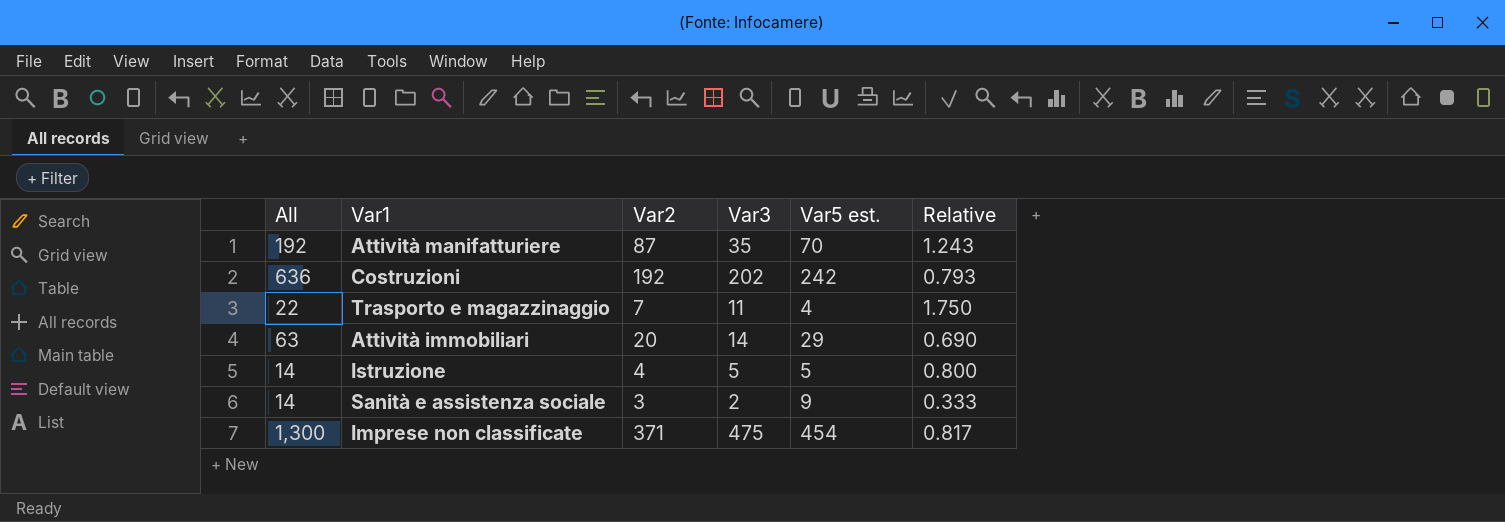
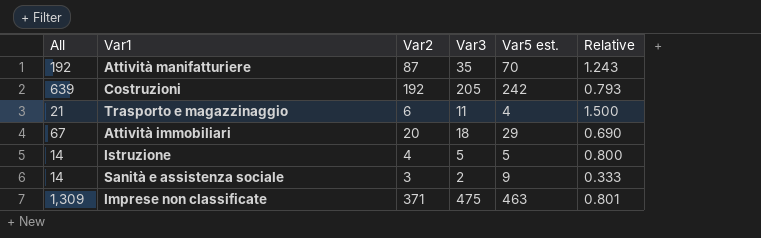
Costruzioni | All: 636 -> 639
Costruzioni | Var3: 202 -> 205
Trasporto e magazzinaggio | All: 22 -> 21
Trasporto e magazzinaggio | Var2: 7 -> 6
Trasporto e magazzinaggio | Relative: 1.750 -> 1.500
Attività immobiliari | All: 63 -> 67
Attività immobiliari | Var3: 14 -> 18
Imprese non classificate | All: 1,300 -> 1,309
Imprese non classificate | Var5 est.: 454 -> 463
Imprese non classificate | Relative: 0.817 -> 0.801

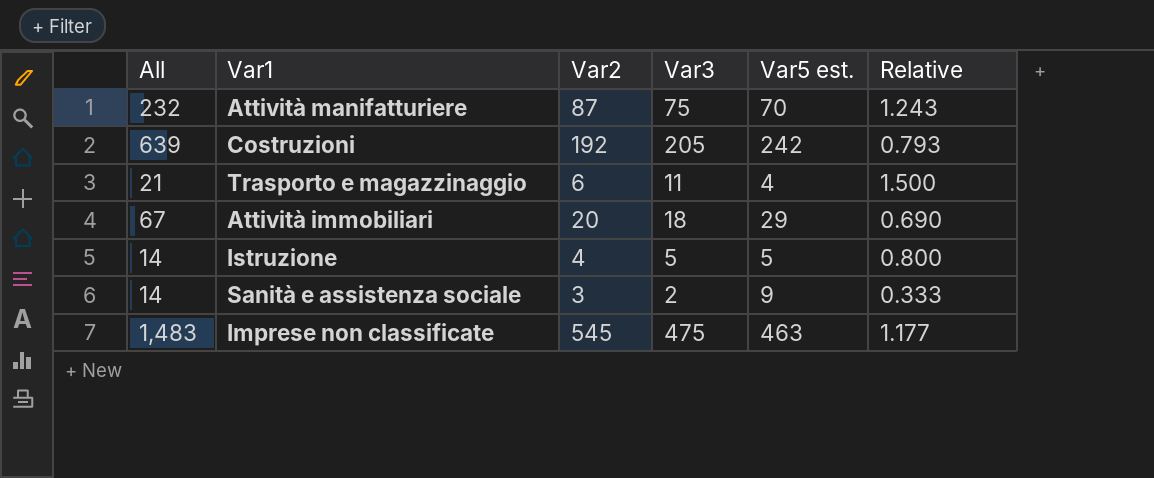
Attività manifatturiere | All: 192 -> 232
Attività manifatturiere | Var3: 35 -> 75
Imprese non classificate | All: 1,309 -> 1,483
Imprese non classificate | Var2: 371 -> 545
Imprese non classificate | Relative: 0.801 -> 1.177

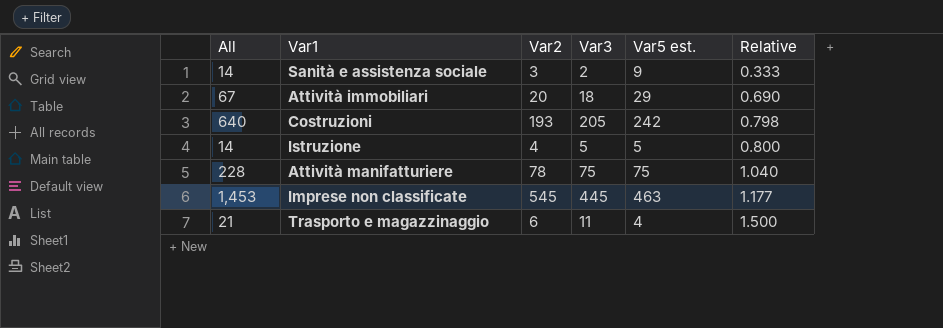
row order: none -> Relative ascending
Costruzioni | All: 639 -> 640
Costruzioni | Var2: 192 -> 193
Costruzioni | Relative: 0.793 -> 0.798
Attività manifatturiere | All: 232 -> 228
Attività manifatturiere | Var2: 87 -> 78
Attività manifatturiere | Var5 est.: 70 -> 75
Attività manifatturiere | Relative: 1.243 -> 1.040
Imprese non classificate | All: 1,483 -> 1,453
Imprese non classificate | Var3: 475 -> 445

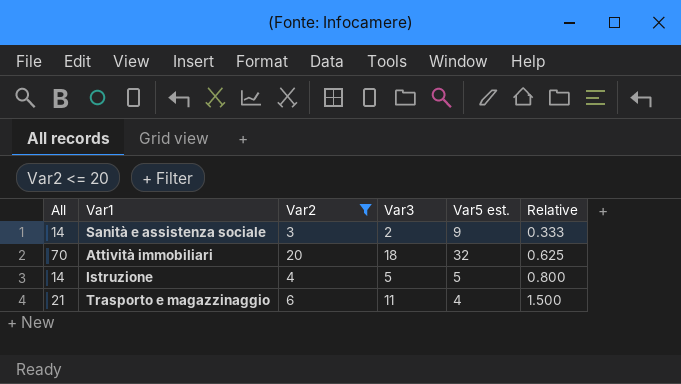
filter: none -> Var2 <= 20
Attività immobiliari | All: 67 -> 70
Attività immobiliari | Var5 est.: 29 -> 32
Attività immobiliari | Relative: 0.690 -> 0.625

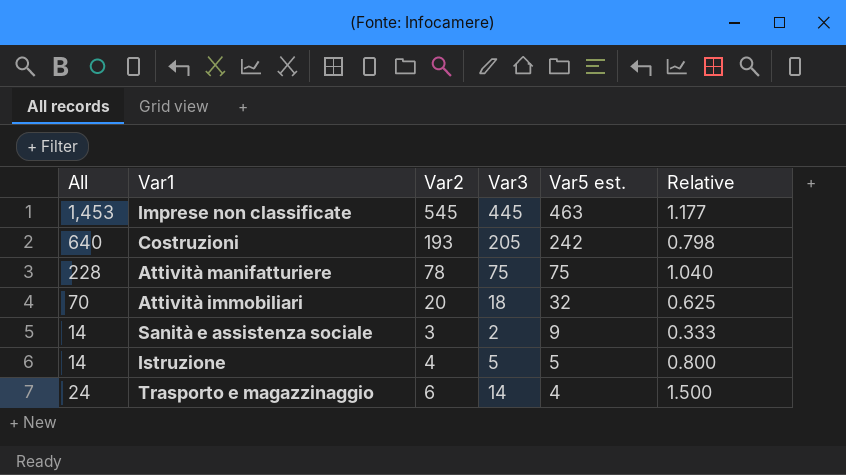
filter: Var2 <= 20 -> none
row order: Relative ascending -> Var5 est. descending
Trasporto e magazzinaggio | All: 21 -> 24
Trasporto e magazzinaggio | Var3: 11 -> 14

